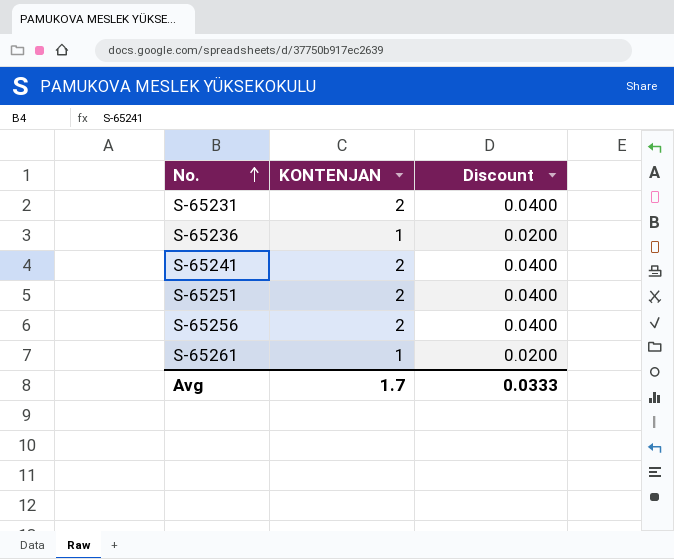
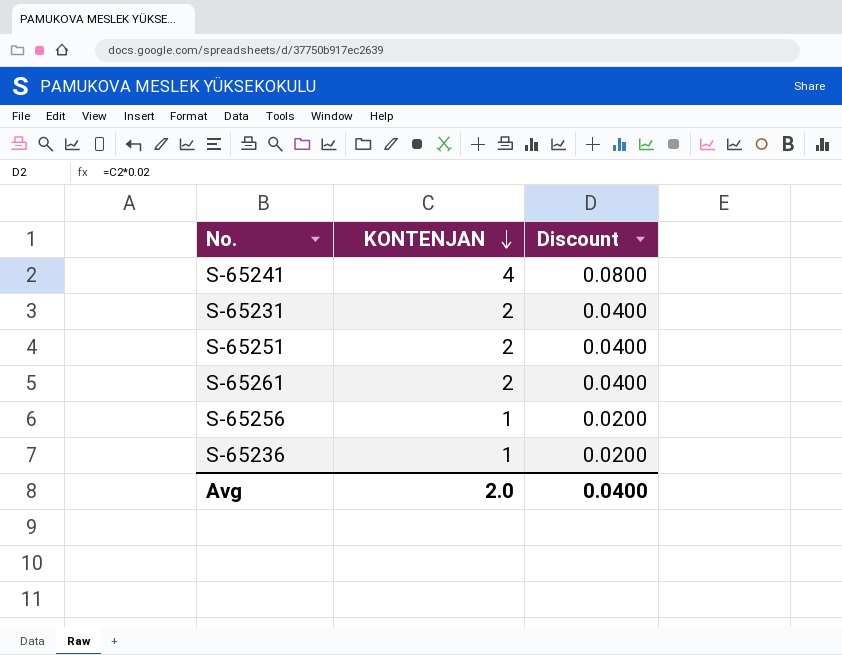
row order: No. ascending -> KONTENJAN descending
S-65241 | KONTENJAN: 2 -> 4
S-65241 | Discount: 0.0400 -> 0.0800
S-65261 | KONTENJAN: 1 -> 2
S-65261 | Discount: 0.0200 -> 0.0400
S-65256 | KONTENJAN: 2 -> 1
S-65256 | Discount: 0.0400 -> 0.0200
Avg | KONTENJAN: 1.7 -> 2.0
Avg | Discount: 0.0333 -> 0.0400

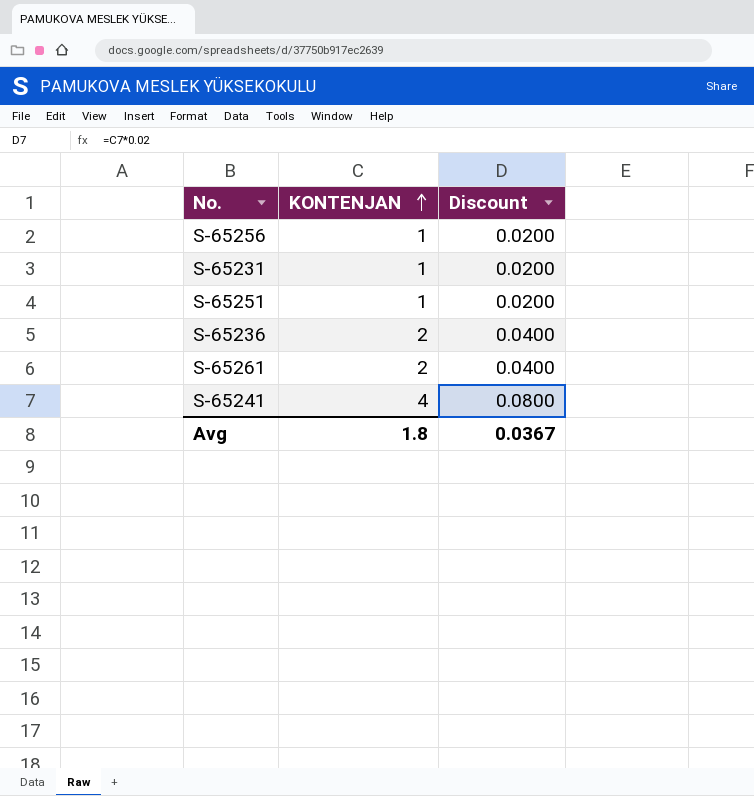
row order: KONTENJAN descending -> KONTENJAN ascending
S-65231 | KONTENJAN: 2 -> 1
S-65231 | Discount: 0.0400 -> 0.0200
S-65251 | KONTENJAN: 2 -> 1
S-65251 | Discount: 0.0400 -> 0.0200
S-65236 | KONTENJAN: 1 -> 2
S-65236 | Discount: 0.0200 -> 0.0400
Avg | KONTENJAN: 2.0 -> 1.8
Avg | Discount: 0.0400 -> 0.0367

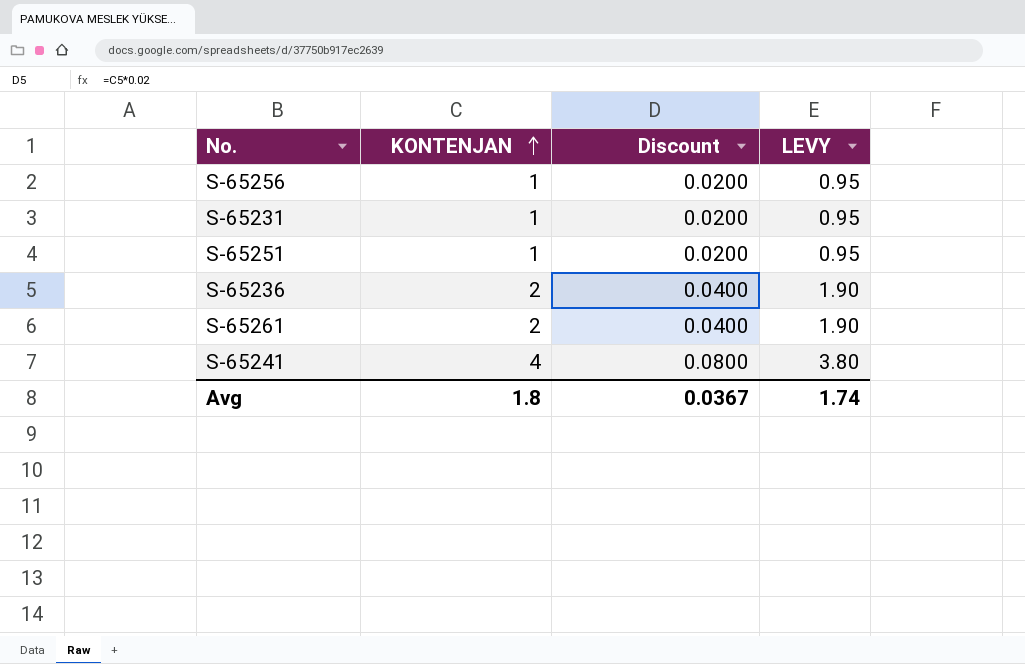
column LEVY | formula: none -> [KONTENJAN] * 0.95

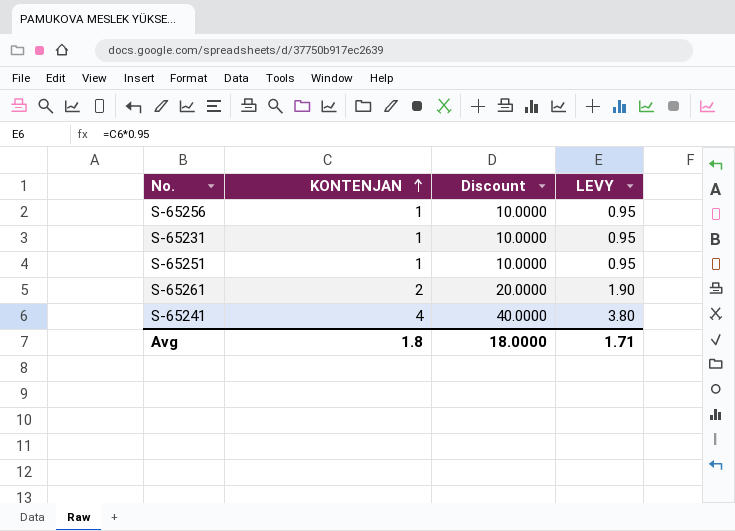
column Discount | formula: [KONTENJAN] * 0.02 -> [KONTENJAN] * 10
row S-65236: 2 | 0.0400 | 1.90 -> none
Avg | Discount: 0.0367 -> 18.0000
Avg | LEVY: 1.74 -> 1.71

